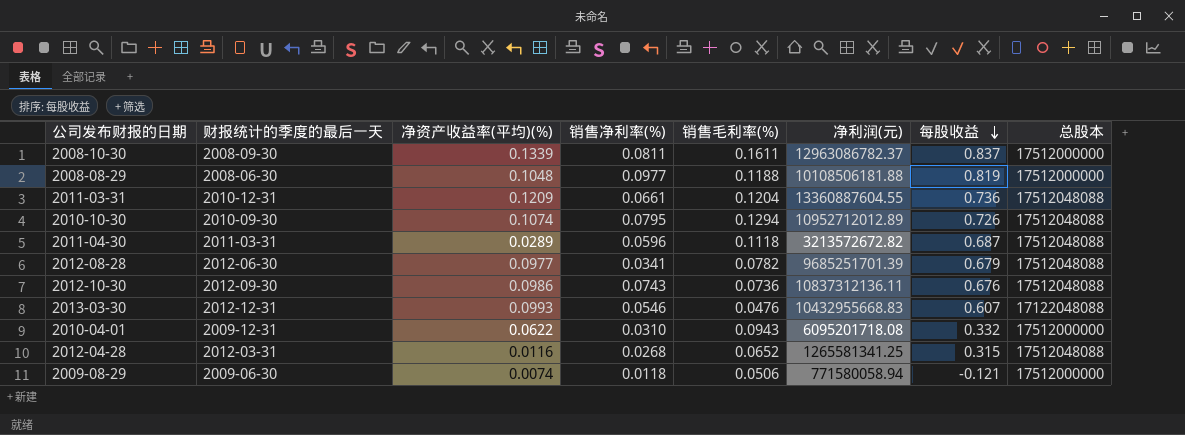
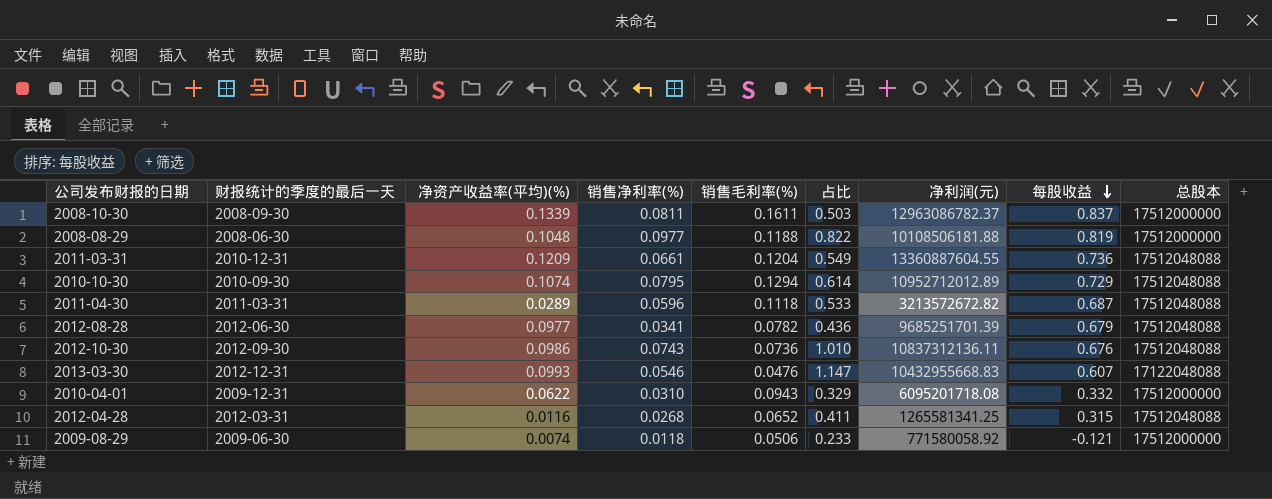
column 占比 | formula: none -> [销售净利率(%)] / [销售毛利率(%)]
2010-10-30 | 每股收益: 0.726 -> 0.729
2009-08-29 | 净利润(元): 771580058.94 -> 771580058.92

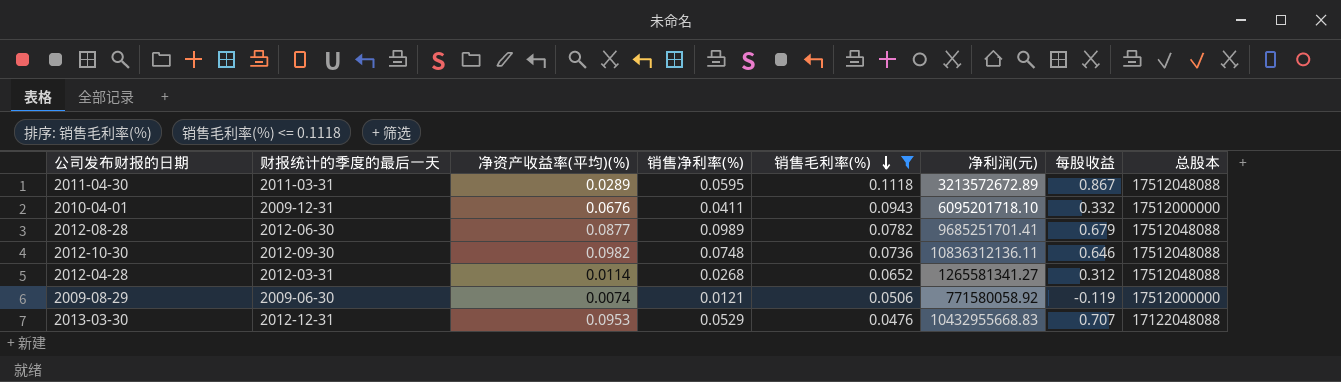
filter: none -> 销售毛利率(%) <= 0.1118
row order: 每股收益 descending -> 销售毛利率(%) descending
column 占比 | formula: [销售净利率(%)] / [销售毛利率(%)] -> none
2011-04-30 | 销售净利率(%): 0.0596 -> 0.0595
2011-04-30 | 净利润(元): 3213572672.82 -> 3213572672.89
2011-04-30 | 每股收益: 0.687 -> 0.867
2010-04-01 | 净资产收益率(平均)(%): 0.0622 -> 0.0676
2010-04-01 | 销售净利率(%): 0.0310 -> 0.0411
2010-04-01 | 净利润(元): 6095201718.08 -> 6095201718.10
2012-08-28 | 净资产收益率(平均)(%): 0.0977 -> 0.0877
2012-08-28 | 销售净利率(%): 0.0341 -> 0.0989
2012-08-28 | 净利润(元): 9685251701.39 -> 9685251701.41
2012-10-30 | 净资产收益率(平均)(%): 0.0986 -> 0.0982
2012-10-30 | 销售净利率(%): 0.0743 -> 0.0748
2012-10-30 | 净利润(元): 10837312136.11 -> 10836312136.11
2012-10-30 | 每股收益: 0.676 -> 0.646
2012-04-28 | 净资产收益率(平均)(%): 0.0116 -> 0.0114
2012-04-28 | 净利润(元): 1265581341.25 -> 1265581341.27
2012-04-28 | 每股收益: 0.315 -> 0.312
2009-08-29 | 销售净利率(%): 0.0118 -> 0.0121
2009-08-29 | 每股收益: -0.121 -> -0.119
2013-03-30 | 净资产收益率(平均)(%): 0.0993 -> 0.0953
2013-03-30 | 销售净利率(%): 0.0546 -> 0.0529
2013-03-30 | 每股收益: 0.607 -> 0.707

